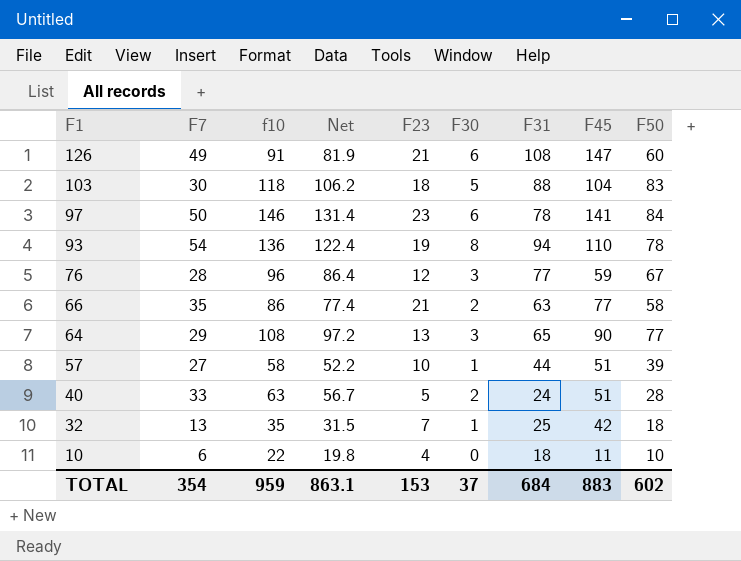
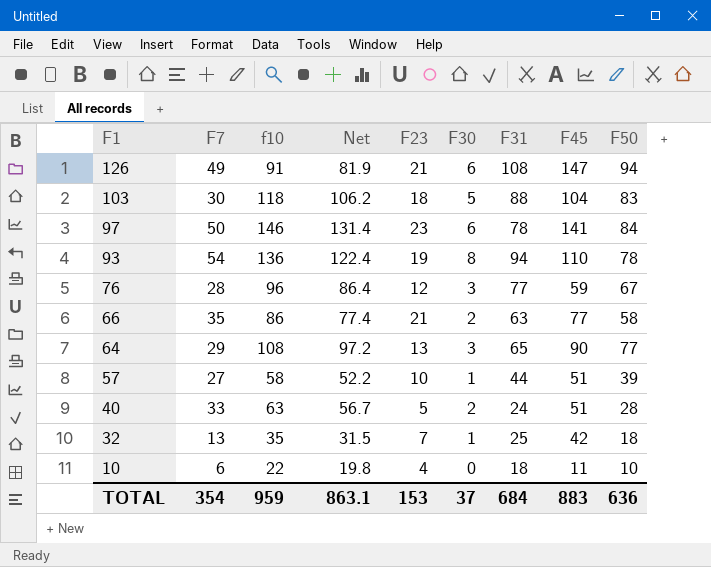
126 | F50: 60 -> 94
TOTAL | F50: 602 -> 636

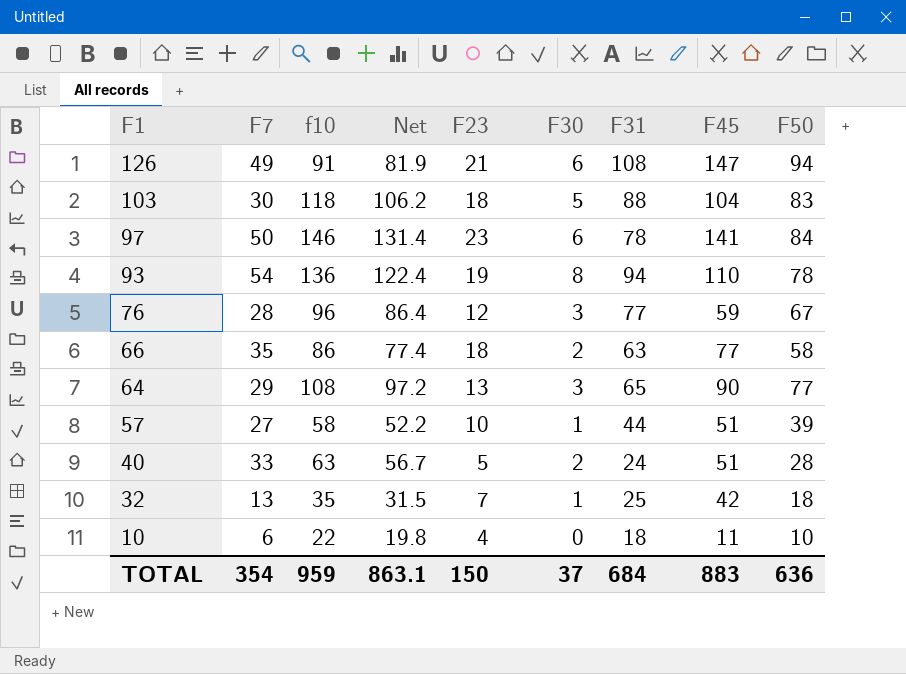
66 | F23: 21 -> 18
TOTAL | F23: 153 -> 150

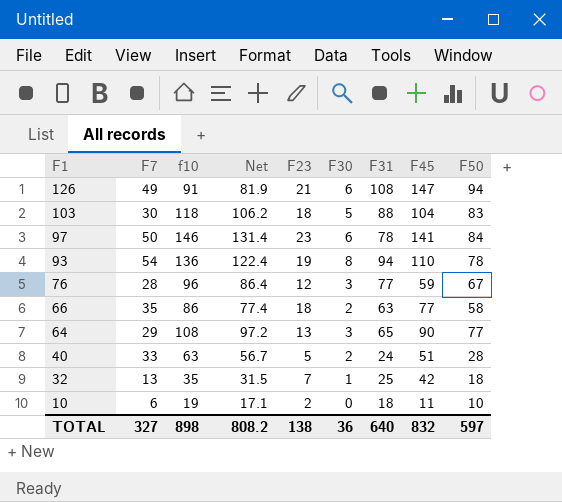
row 57: 27 | 58 | 52.2 | 10 | 1 | 44 | 51 | 39 -> none
10 | f10: 22 -> 19
10 | Net: 19.8 -> 17.1
10 | F23: 4 -> 2
TOTAL | F7: 354 -> 327
TOTAL | f10: 959 -> 898
TOTAL | Net: 863.1 -> 808.2
TOTAL | F23: 150 -> 138
TOTAL | F30: 37 -> 36
TOTAL | F31: 684 -> 640
TOTAL | F45: 883 -> 832
TOTAL | F50: 636 -> 597

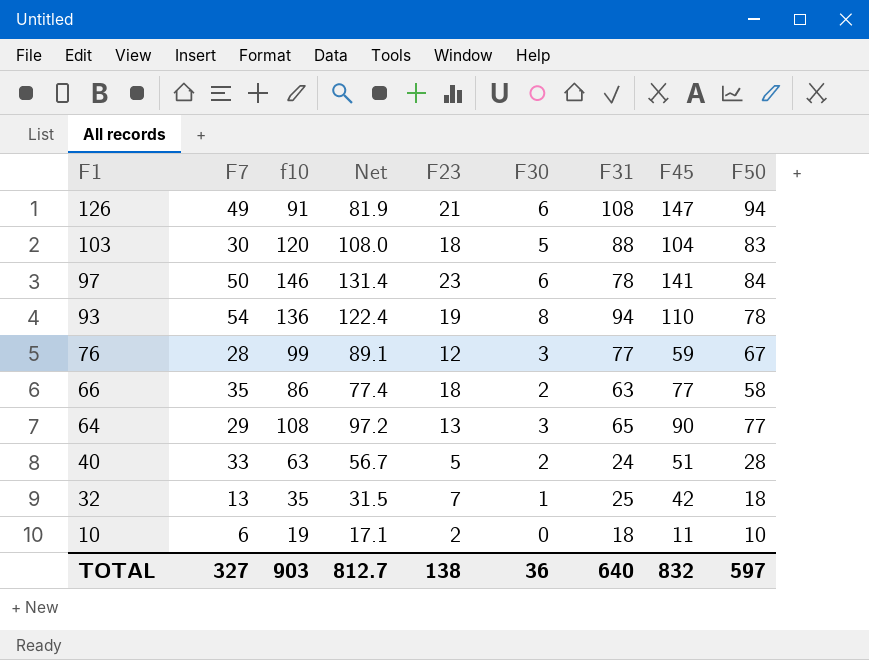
103 | f10: 118 -> 120
103 | Net: 106.2 -> 108.0
76 | f10: 96 -> 99
76 | Net: 86.4 -> 89.1
TOTAL | f10: 898 -> 903
TOTAL | Net: 808.2 -> 812.7

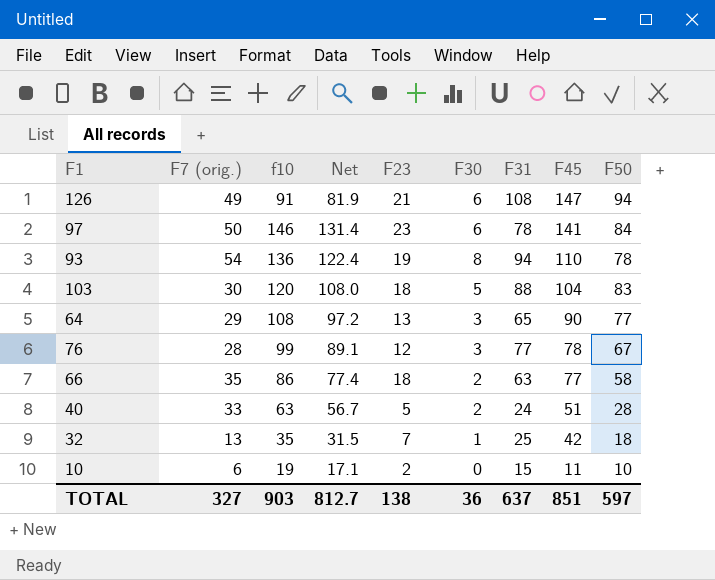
row order: F1 descending -> F45 descending
column name: F7 -> F7 (orig.)
76 | F45: 59 -> 78
10 | F31: 18 -> 15
TOTAL | F31: 640 -> 637
TOTAL | F45: 832 -> 851

